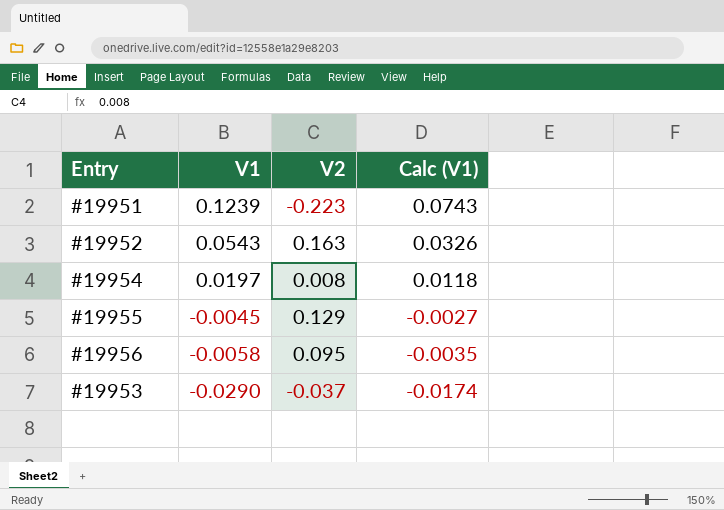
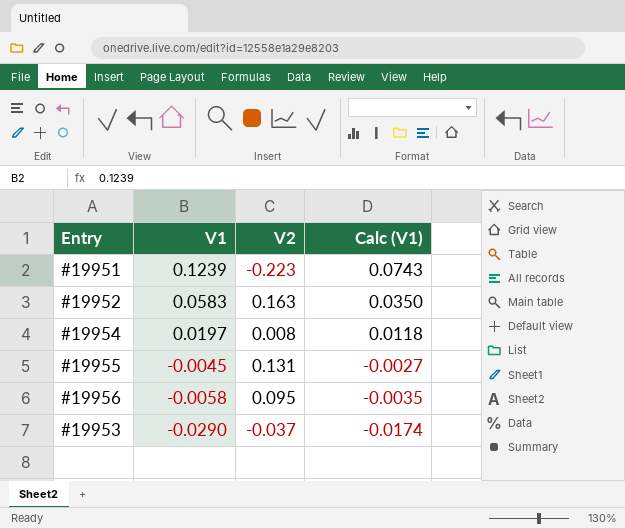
#19952 | V1: 0.0543 -> 0.0583
#19952 | Calc (V1): 0.0326 -> 0.0350
#19955 | V2: 0.129 -> 0.131

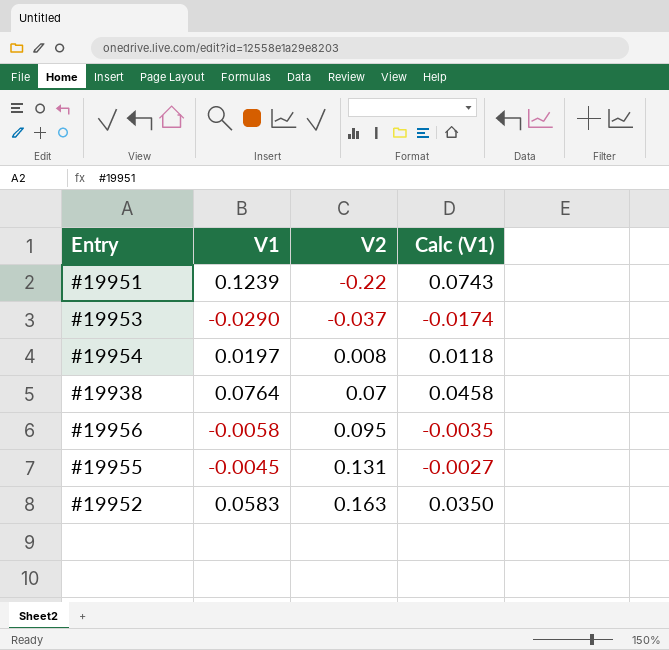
row order: V1 descending -> V2 ascending
#19951 | V2: -0.223 -> -0.22
row #19938: none -> 0.0764 | 0.07 | 0.0458

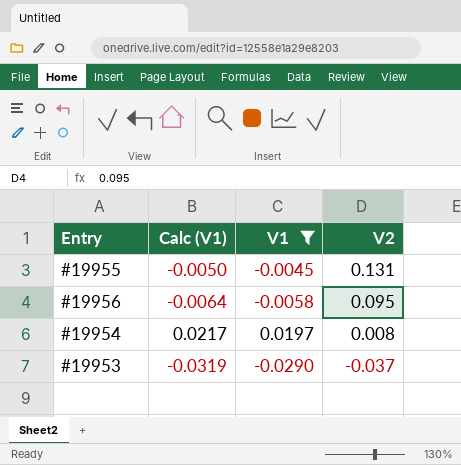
filter: none -> V1 <= 0.0197
row order: V2 ascending -> V2 descending
column Calc (V1) | formula: [V1] * 0.6 -> [V1] * 1.1
column Calc (V1) | position: 4 -> 2

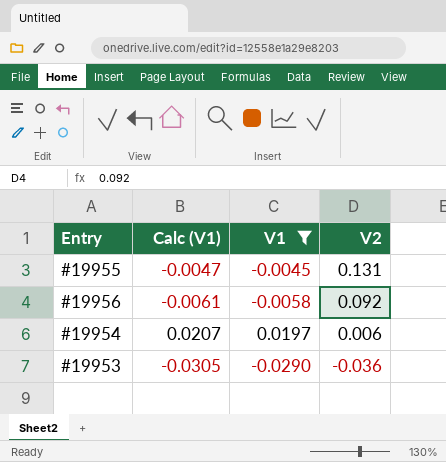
column Calc (V1) | formula: [V1] * 1.1 -> [V1] * 1.05
#19956 | V2: 0.095 -> 0.092
#19954 | V2: 0.008 -> 0.006
#19953 | V2: -0.037 -> -0.036

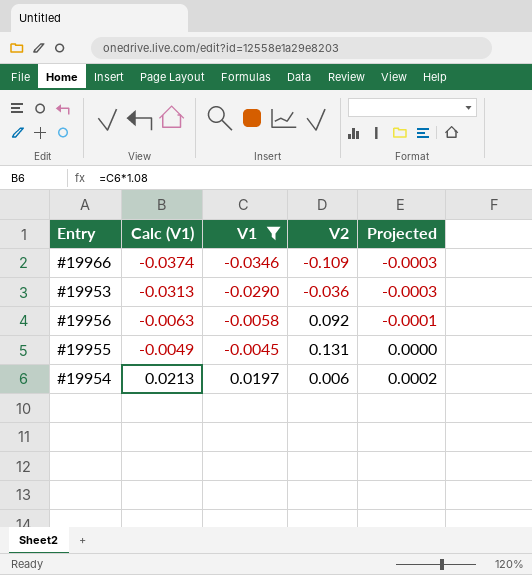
row order: V2 descending -> Calc (V1) ascending
column Calc (V1) | formula: [V1] * 1.05 -> [V1] * 1.08
column Projected | formula: none -> [V1] * 0.01
row #19966: none -> -0.0374 | -0.0346 | -0.109 | -0.0003

